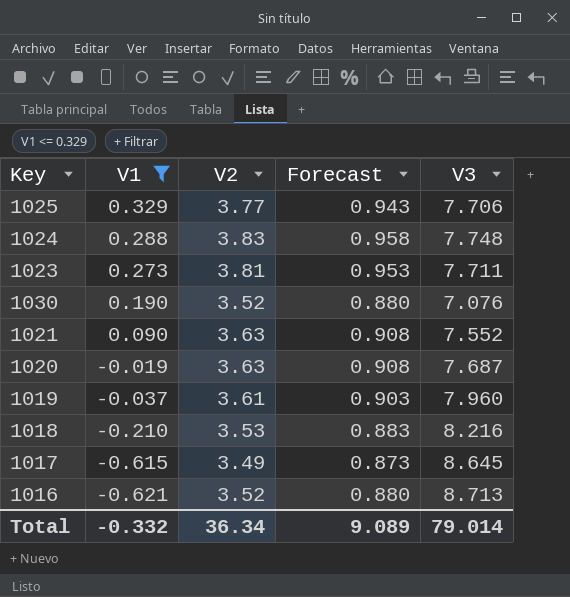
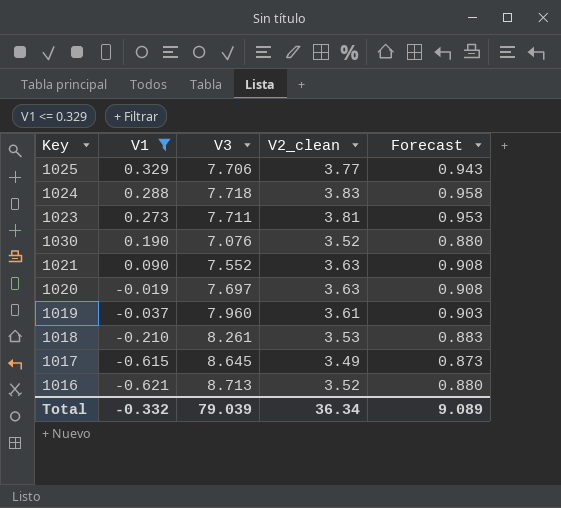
column V3 | position: 5 -> 3
column name: V2 -> V2_clean
1024 | V3: 7.748 -> 7.718
1020 | V3: 7.687 -> 7.697
1018 | V3: 8.216 -> 8.261
Total | V3: 79.014 -> 79.039

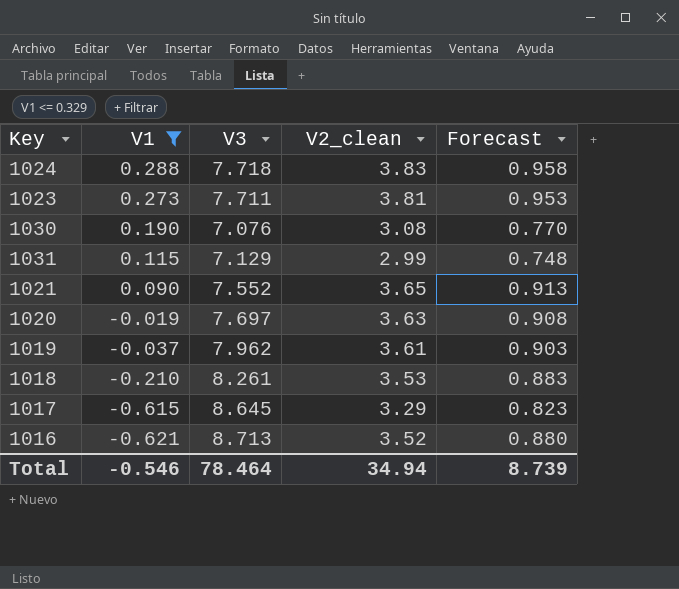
row 1025: 0.329 | 7.706 | 3.77 | 0.943 -> none
1030 | V2_clean: 3.52 -> 3.08
1030 | Forecast: 0.880 -> 0.770
row 1031: none -> 0.115 | 7.129 | 2.99 | 0.748
1021 | V2_clean: 3.63 -> 3.65
1021 | Forecast: 0.908 -> 0.913
1019 | V3: 7.960 -> 7.962
1017 | V2_clean: 3.49 -> 3.29
1017 | Forecast: 0.873 -> 0.823
Total | V1: -0.332 -> -0.546
Total | V3: 79.039 -> 78.464
Total | V2_clean: 36.34 -> 34.94
Total | Forecast: 9.089 -> 8.739

